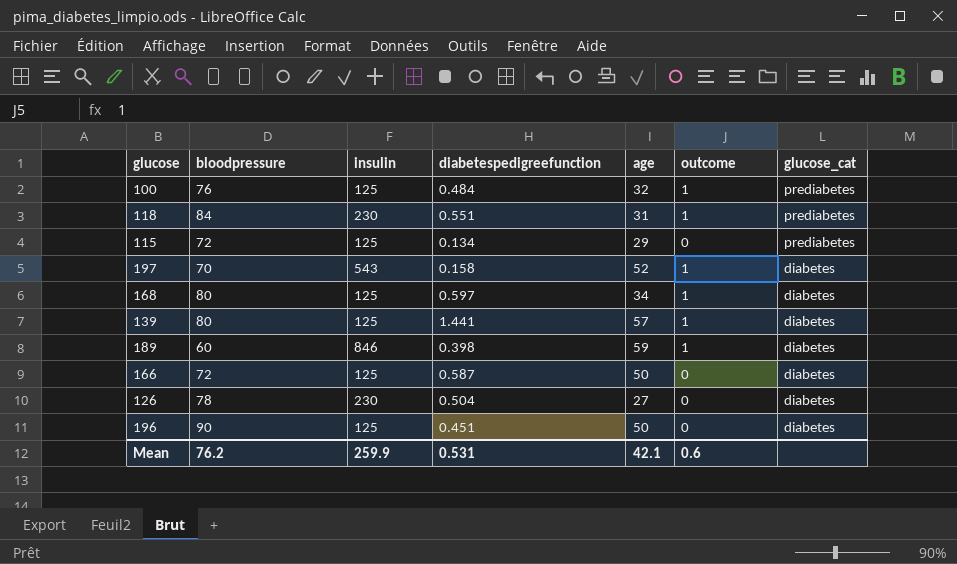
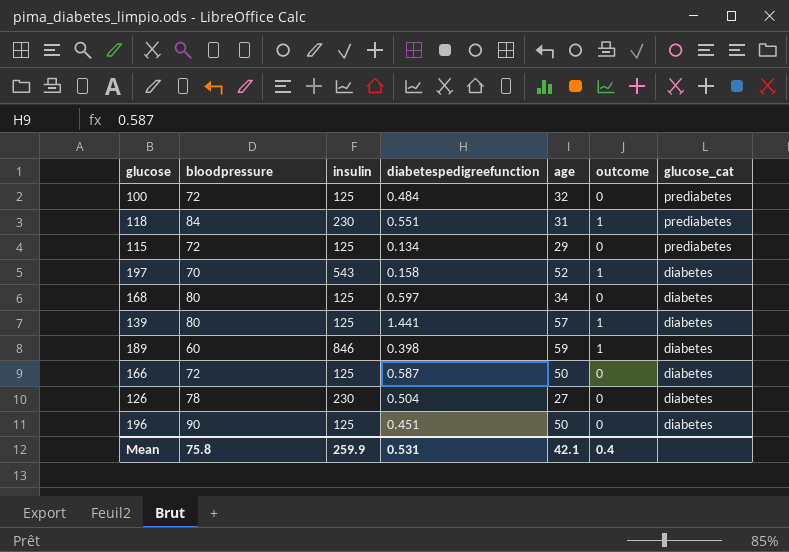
100 | bloodpressure: 76 -> 72
100 | outcome: 1 -> 0
168 | outcome: 1 -> 0
Mean | bloodpressure: 76.2 -> 75.8
Mean | outcome: 0.6 -> 0.4

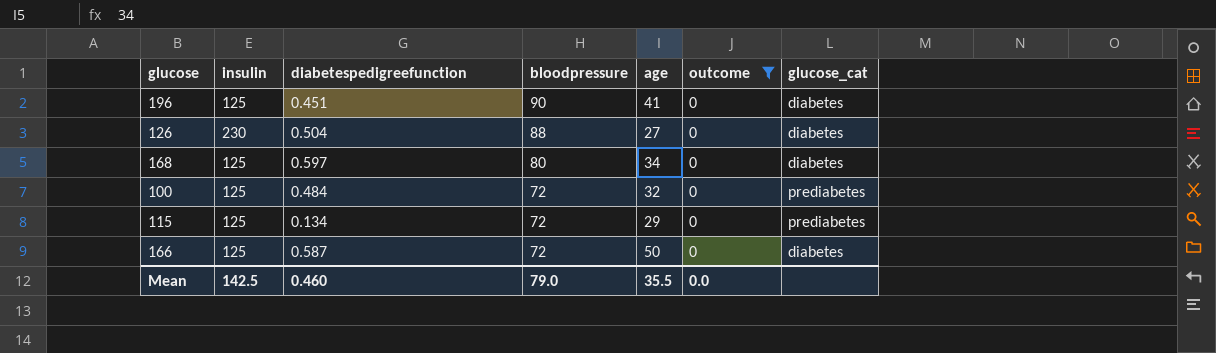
filter: none -> outcome = 0
row order: glucose_cat descending -> bloodpressure descending
column bloodpressure | position: 2 -> 4
196 | age: 50 -> 41
126 | bloodpressure: 78 -> 88
Mean | insulin: 259.9 -> 142.5
Mean | diabetespedigreefunction: 0.531 -> 0.460
Mean | bloodpressure: 75.8 -> 79.0
Mean | age: 42.1 -> 35.5
Mean | outcome: 0.4 -> 0.0

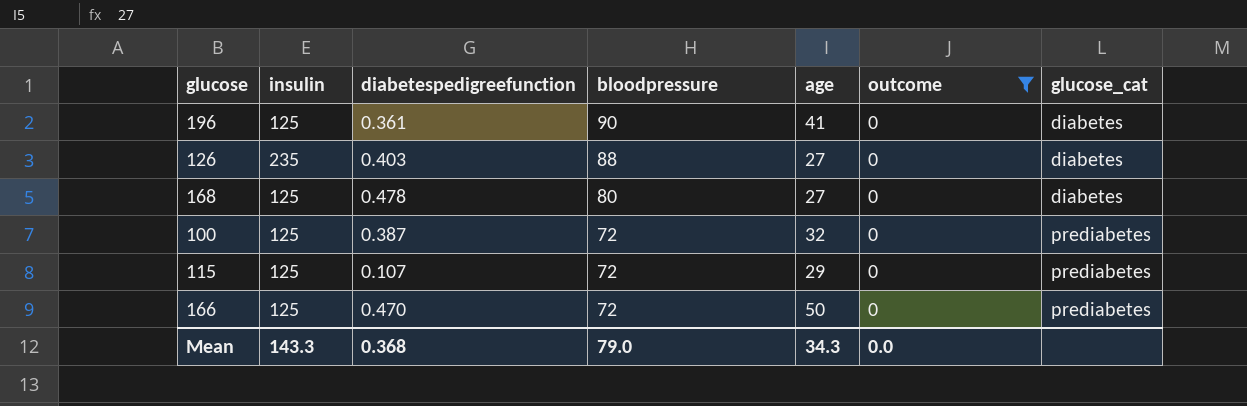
196 | diabetespedigreefunction: 0.451 -> 0.361
126 | insulin: 230 -> 235
126 | diabetespedigreefunction: 0.504 -> 0.403
168 | diabetespedigreefunction: 0.597 -> 0.478
168 | age: 34 -> 27
100 | diabetespedigreefunction: 0.484 -> 0.387
115 | diabetespedigreefunction: 0.134 -> 0.107
166 | diabetespedigreefunction: 0.587 -> 0.470
166 | glucose_cat: diabetes -> prediabetes
Mean | insulin: 142.5 -> 143.3
Mean | diabetespedigreefunction: 0.460 -> 0.368
Mean | age: 35.5 -> 34.3

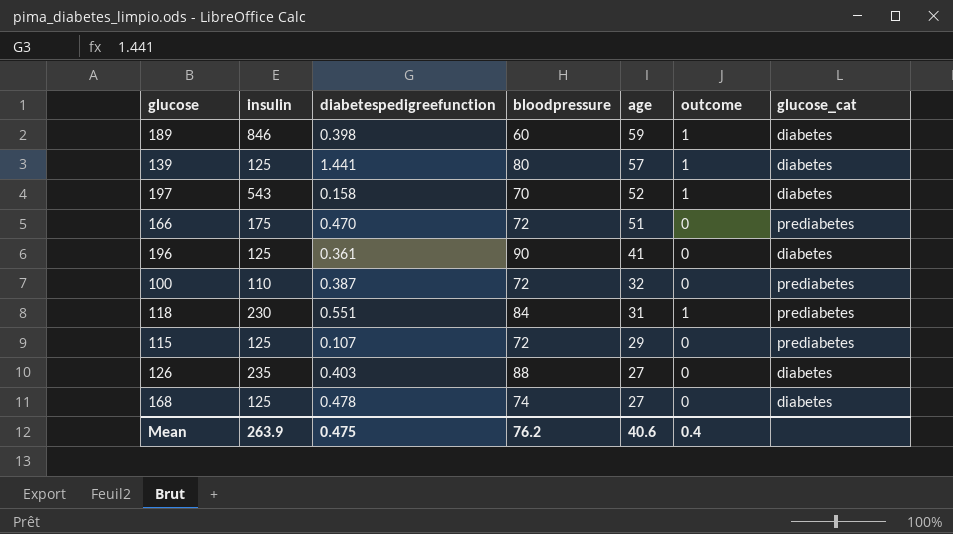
filter: outcome = 0 -> none
row order: bloodpressure descending -> age descending
166 | insulin: 125 -> 175
166 | age: 50 -> 51
100 | insulin: 125 -> 110
168 | bloodpressure: 80 -> 74
Mean | insulin: 143.3 -> 263.9
Mean | diabetespedigreefunction: 0.368 -> 0.475
Mean | bloodpressure: 79.0 -> 76.2
Mean | age: 34.3 -> 40.6
Mean | outcome: 0.0 -> 0.4

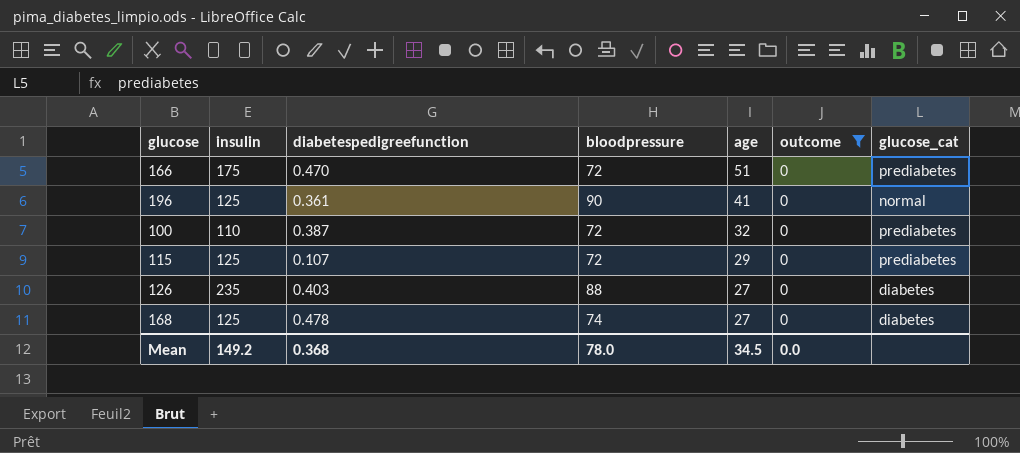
filter: none -> outcome = 0
196 | glucose_cat: diabetes -> normal
Mean | insulin: 263.9 -> 149.2
Mean | diabetespedigreefunction: 0.475 -> 0.368
Mean | bloodpressure: 76.2 -> 78.0
Mean | age: 40.6 -> 34.5
Mean | outcome: 0.4 -> 0.0

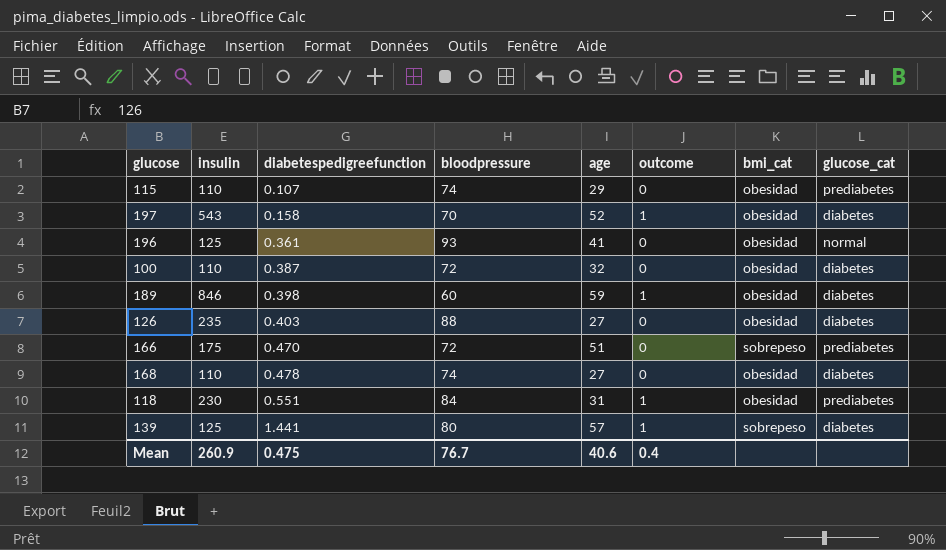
filter: outcome = 0 -> none
row order: age descending -> diabetespedigreefunction ascending
column bmi_cat | position: none -> 7
115 | insulin: 125 -> 110
115 | bloodpressure: 72 -> 74
196 | bloodpressure: 90 -> 93
100 | glucose_cat: prediabetes -> diabetes
168 | insulin: 125 -> 110
Mean | insulin: 149.2 -> 260.9
Mean | diabetespedigreefunction: 0.368 -> 0.475
Mean | bloodpressure: 78.0 -> 76.7
Mean | age: 34.5 -> 40.6
Mean | outcome: 0.0 -> 0.4

